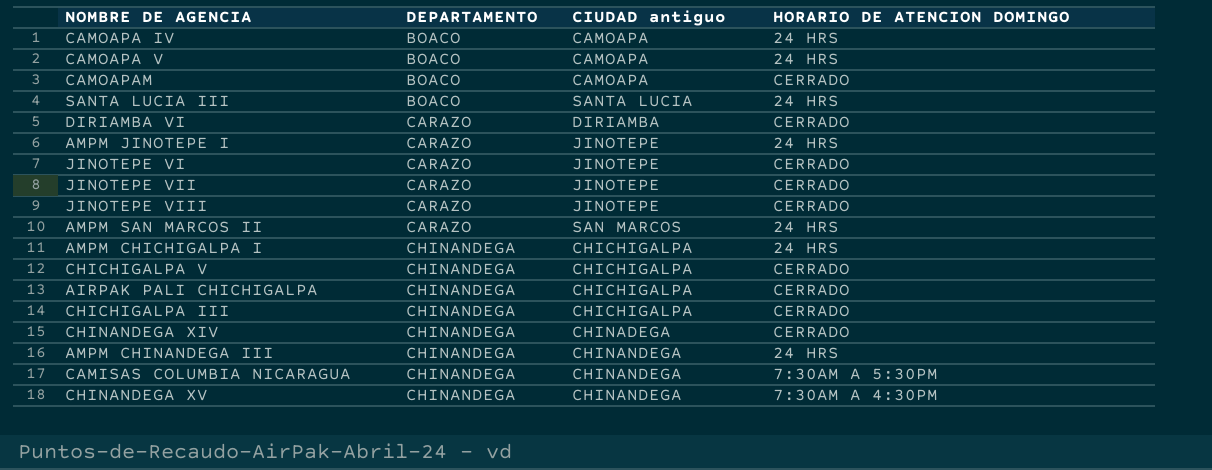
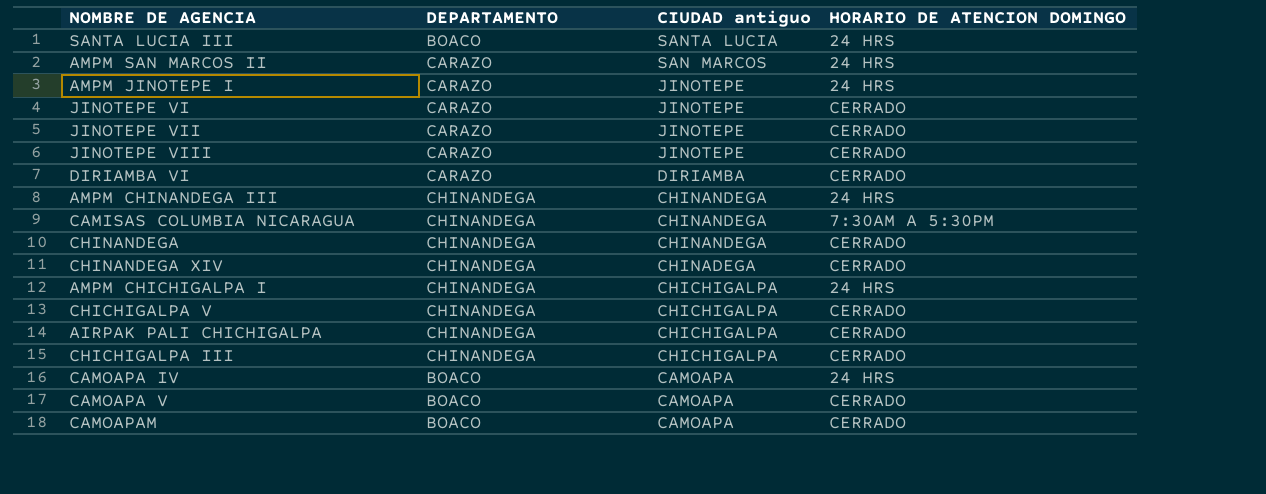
row order: DEPARTAMENTO ascending -> CIUDAD antiguo descending
row CHINANDEGA XV: CHINANDEGA | CHINANDEGA | 7:30AM A 4:30PM -> none
row CHINANDEGA: none -> CHINANDEGA | CHINANDEGA | CERRADO
CAMOAPA V | HORARIO DE ATENCION DOMINGO: 24 HRS -> CERRADO

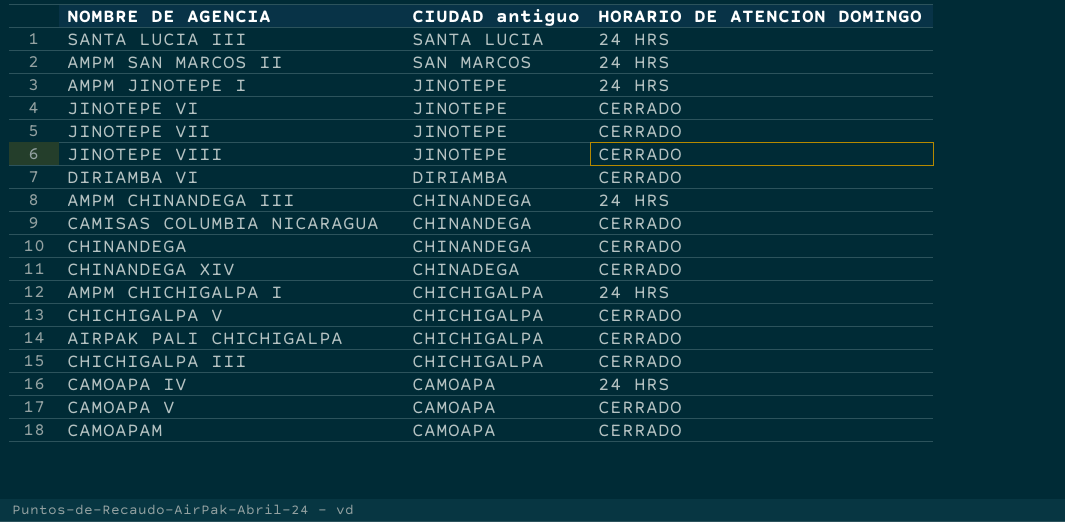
column DEPARTAMENTO | position: 2 -> none
CAMISAS COLUMBIA NICARAGUA | HORARIO DE ATENCION DOMINGO: 7:30AM A 5:30PM -> CERRADO

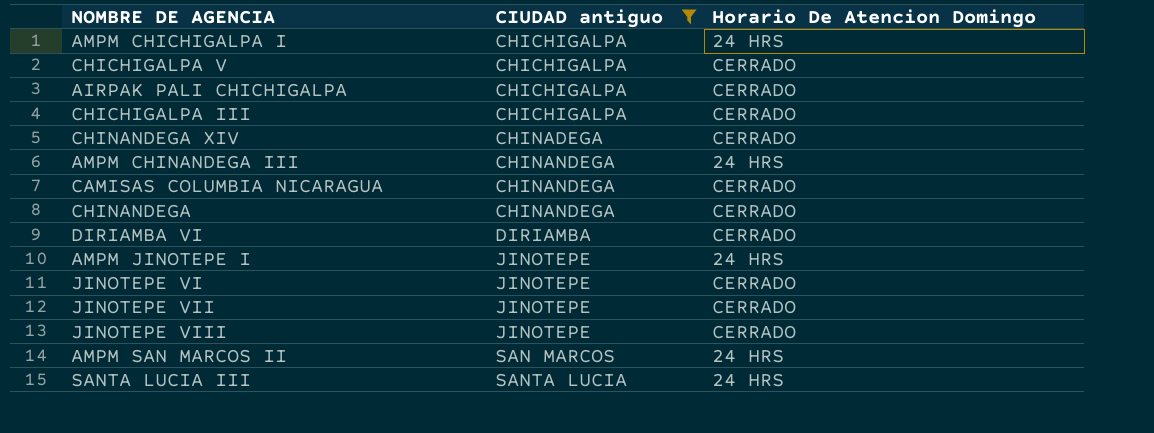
filter: none -> CIUDAD antiguo != CAMOAPA
row order: CIUDAD antiguo descending -> CIUDAD antiguo ascending
column name: HORARIO DE ATENCION DOMINGO -> Horario De Atencion Domingo

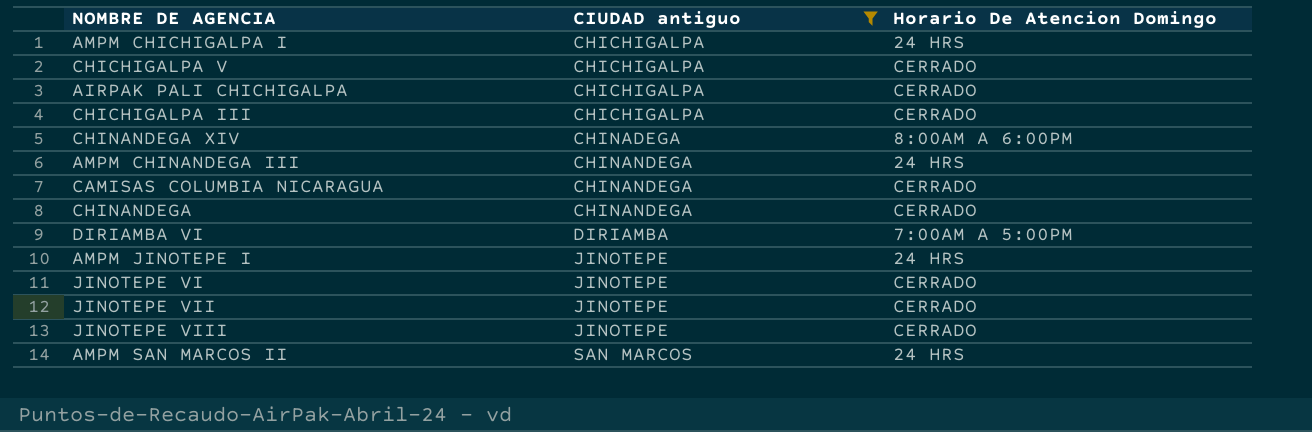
row SANTA LUCIA III: SANTA LUCIA | 24 HRS -> none
CHINANDEGA XIV | Horario De Atencion Domingo: CERRADO -> 8:00AM A 6:00PM
DIRIAMBA VI | Horario De Atencion Domingo: CERRADO -> 7:00AM A 5:00PM

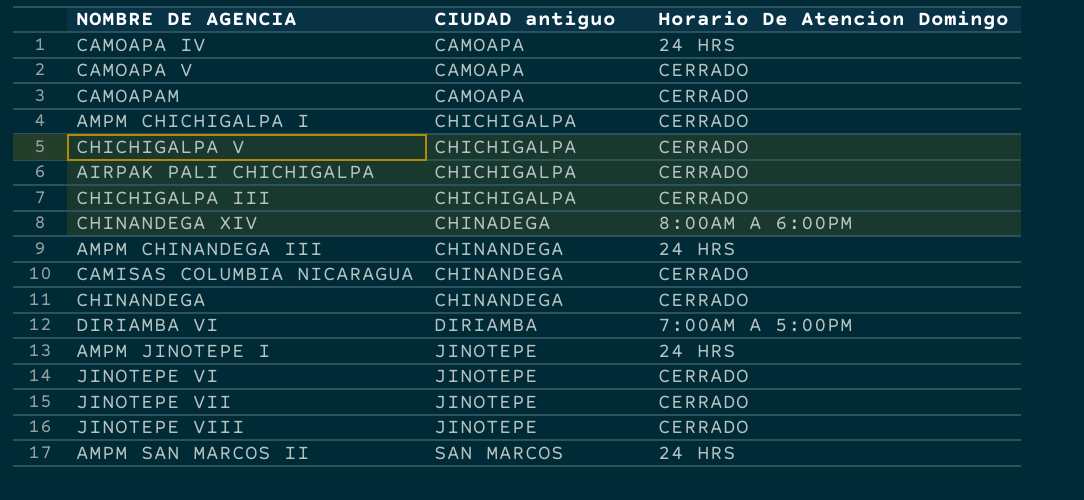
filter: CIUDAD antiguo != CAMOAPA -> none
AMPM CHICHIGALPA I | Horario De Atencion Domingo: 24 HRS -> CERRADO

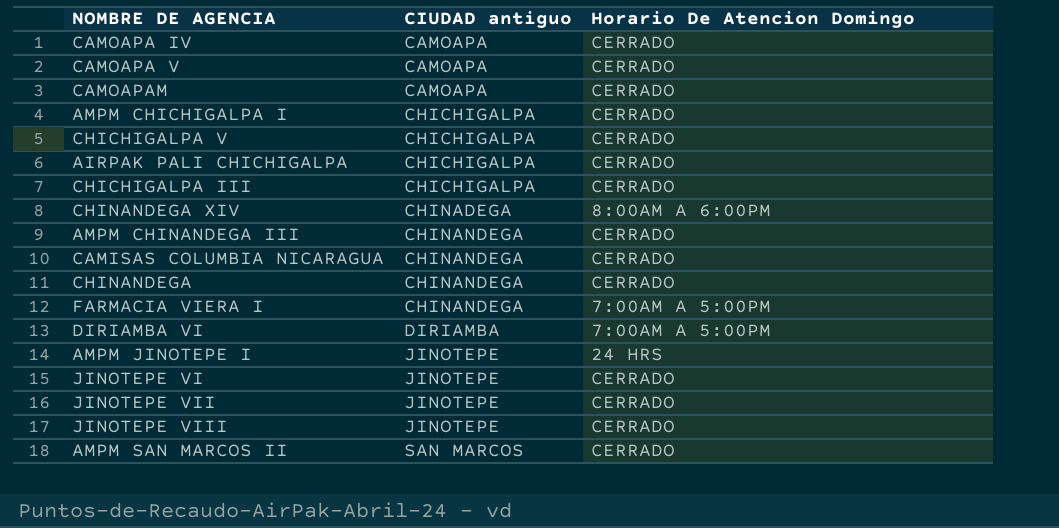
CAMOAPA IV | Horario De Atencion Domingo: 24 HRS -> CERRADO
AMPM CHINANDEGA III | Horario De Atencion Domingo: 24 HRS -> CERRADO
row FARMACIA VIERA I: none -> CHINANDEGA | 7:00AM A 5:00PM
AMPM SAN MARCOS II | Horario De Atencion Domingo: 24 HRS -> CERRADO

